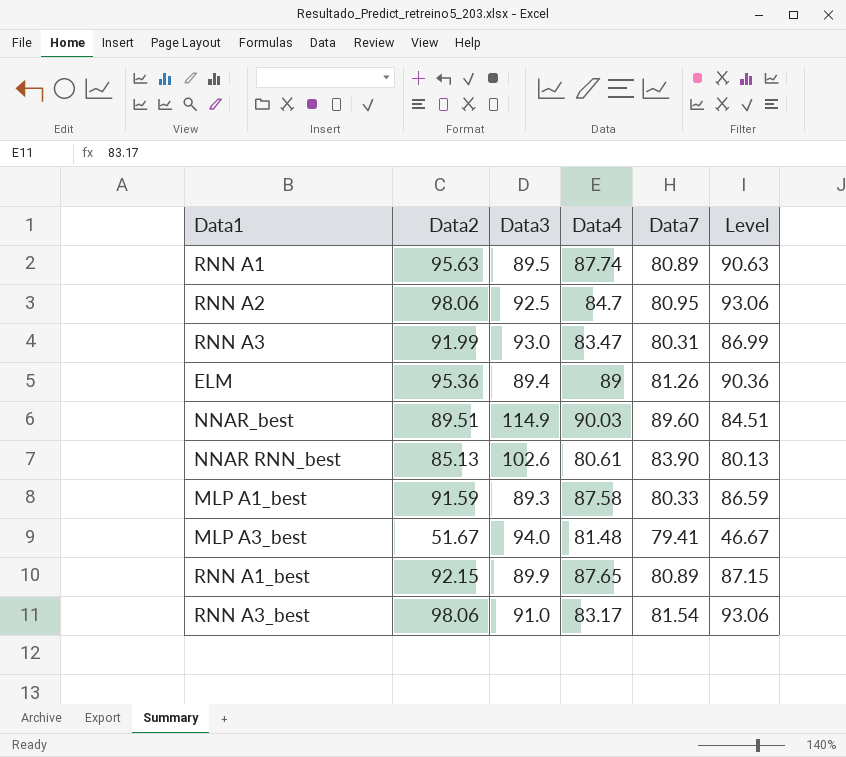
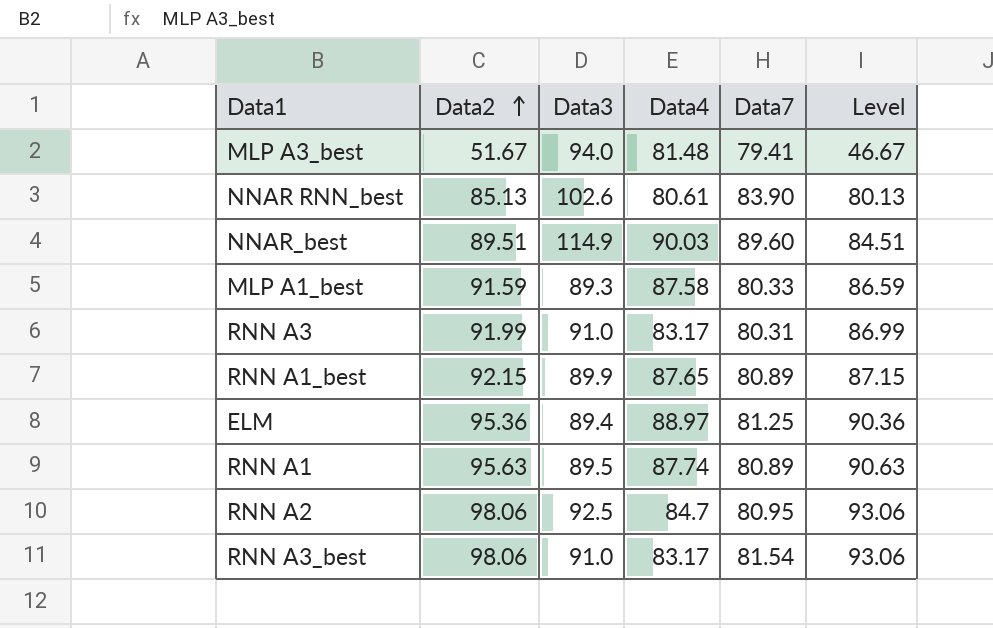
row order: none -> Data2 ascending
RNN A3 | Data3: 93.0 -> 91.0
RNN A3 | Data4: 83.47 -> 83.17
ELM | Data4: 89 -> 88.97
ELM | Data7: 81.26 -> 81.25

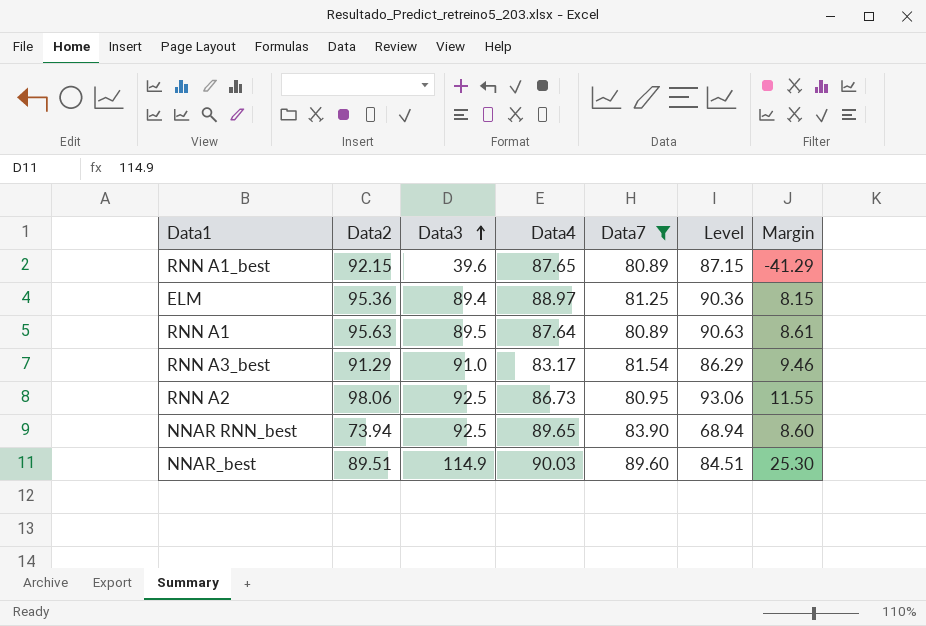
filter: none -> Data7 >= 80.89
row order: Data2 ascending -> Data3 ascending
column Margin | formula: none -> [Data3] - [Data7]
RNN A1_best | Data3: 89.9 -> 39.6
RNN A1 | Data4: 87.74 -> 87.64
RNN A3_best | Data2: 98.06 -> 91.29
RNN A3_best | Level: 93.06 -> 86.29
RNN A2 | Data4: 84.7 -> 86.73
NNAR RNN_best | Data2: 85.13 -> 73.94
NNAR RNN_best | Data3: 102.6 -> 92.5
NNAR RNN_best | Data4: 80.61 -> 89.65
NNAR RNN_best | Level: 80.13 -> 68.94

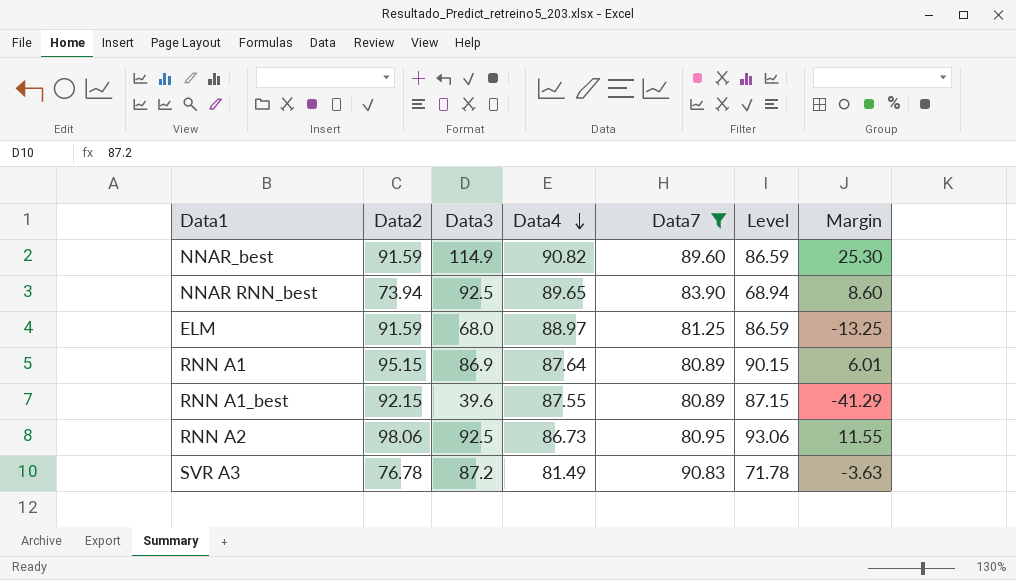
row order: Data3 ascending -> Data4 descending
row RNN A3_best: 91.29 | 91.0 | 83.17 | 81.54 | 86.29 | 9.46 -> none
NNAR_best | Data2: 89.51 -> 91.59
NNAR_best | Data4: 90.03 -> 90.82
NNAR_best | Level: 84.51 -> 86.59
ELM | Data2: 95.36 -> 91.59
ELM | Data3: 89.4 -> 68.0
ELM | Level: 90.36 -> 86.59
ELM | Margin: 8.15 -> -13.25
RNN A1 | Data2: 95.63 -> 95.15
RNN A1 | Data3: 89.5 -> 86.9
RNN A1 | Level: 90.63 -> 90.15
RNN A1 | Margin: 8.61 -> 6.01
RNN A1_best | Data4: 87.65 -> 87.55
row SVR A3: none -> 76.78 | 87.2 | 81.49 | 90.83 | 71.78 | -3.63

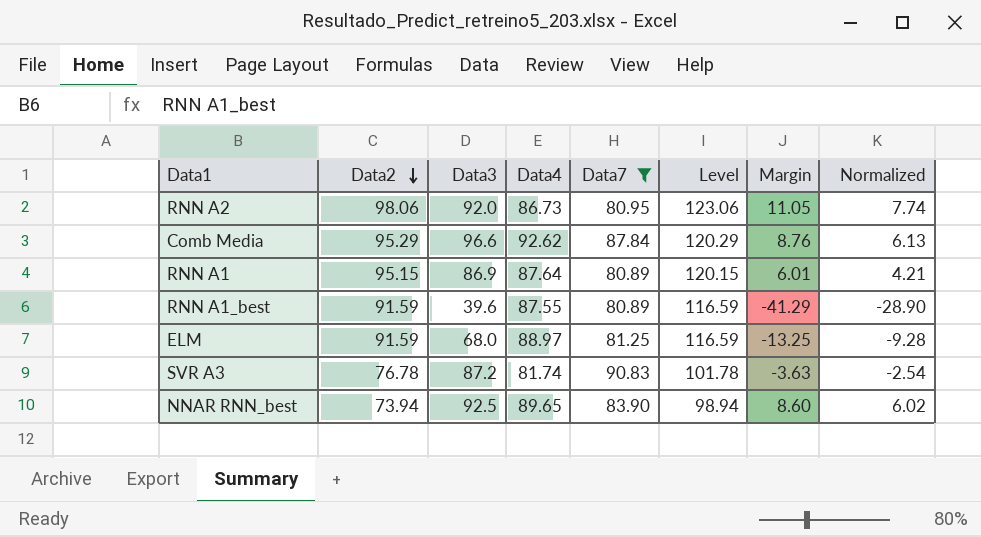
row order: Data4 descending -> Data2 descending
column Level | formula: [Data2] - 5 -> [Data2] + 25
column Normalized | formula: none -> [Margin] * 0.7
row NNAR_best: 91.59 | 114.9 | 90.82 | 89.60 | 86.59 | 25.30 -> none
RNN A2 | Data3: 92.5 -> 92.0
RNN A2 | Margin: 11.55 -> 11.05
row Comb Media: none -> 95.29 | 96.6 | 92.62 | 87.84 | 120.29 | 8.76 | 6.13
RNN A1_best | Data2: 92.15 -> 91.59
SVR A3 | Data4: 81.49 -> 81.74

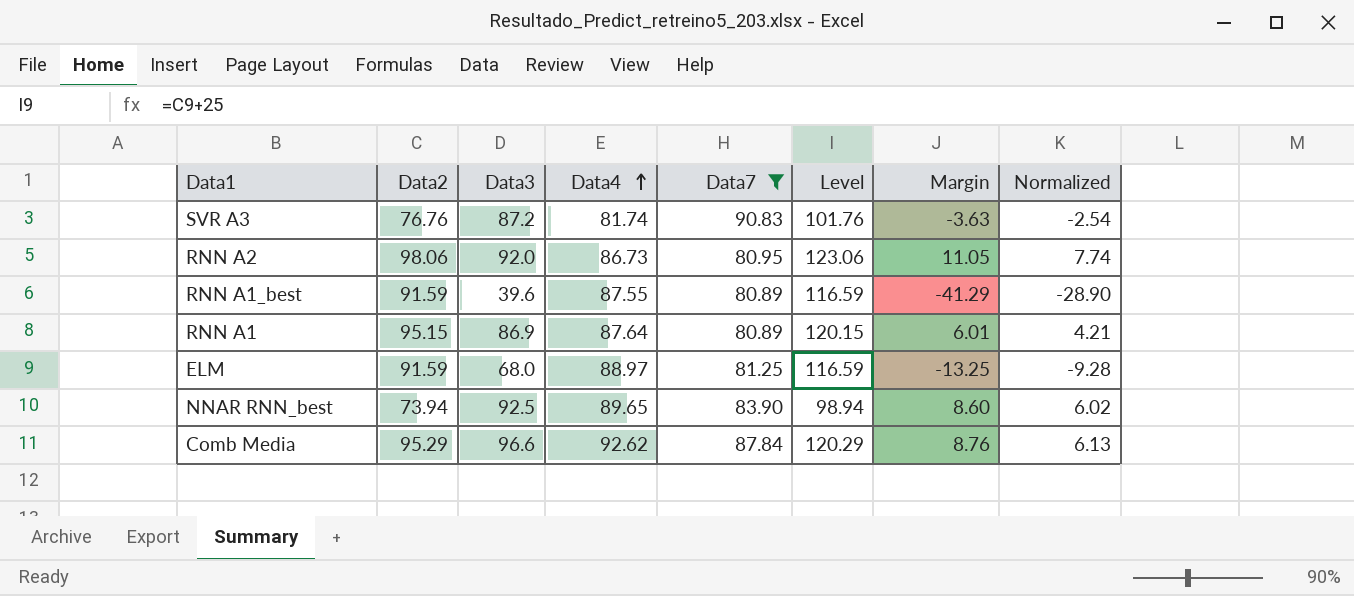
row order: Data2 descending -> Data4 ascending
SVR A3 | Data2: 76.78 -> 76.76
SVR A3 | Level: 101.78 -> 101.76

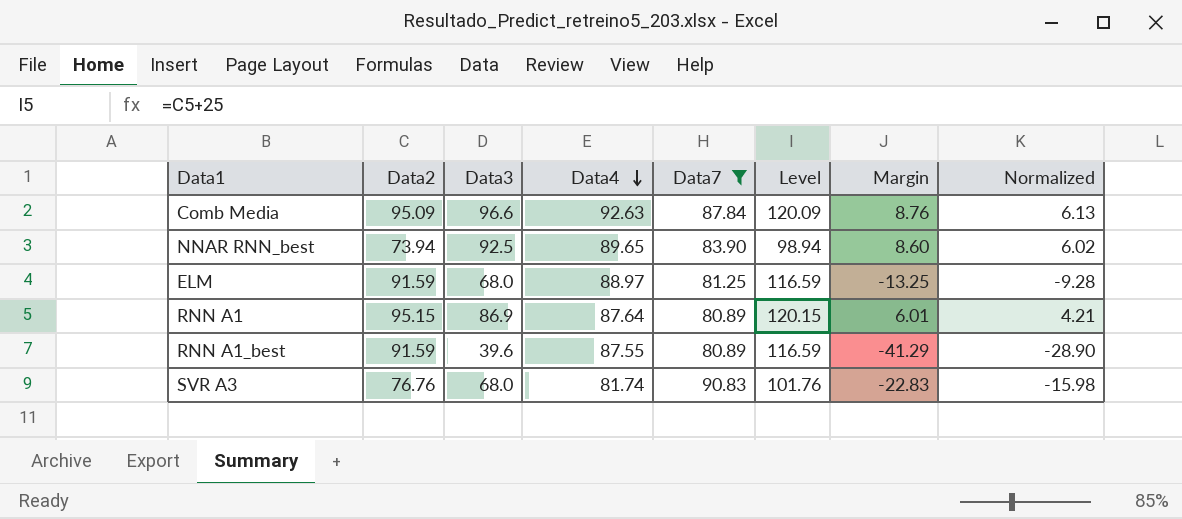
row order: Data4 ascending -> Data4 descending
row RNN A2: 98.06 | 92.0 | 86.73 | 80.95 | 123.06 | 11.05 | 7.74 -> none
Comb Media | Data2: 95.29 -> 95.09
Comb Media | Data4: 92.62 -> 92.63
Comb Media | Level: 120.29 -> 120.09
SVR A3 | Data3: 87.2 -> 68.0
SVR A3 | Margin: -3.63 -> -22.83
SVR A3 | Normalized: -2.54 -> -15.98

